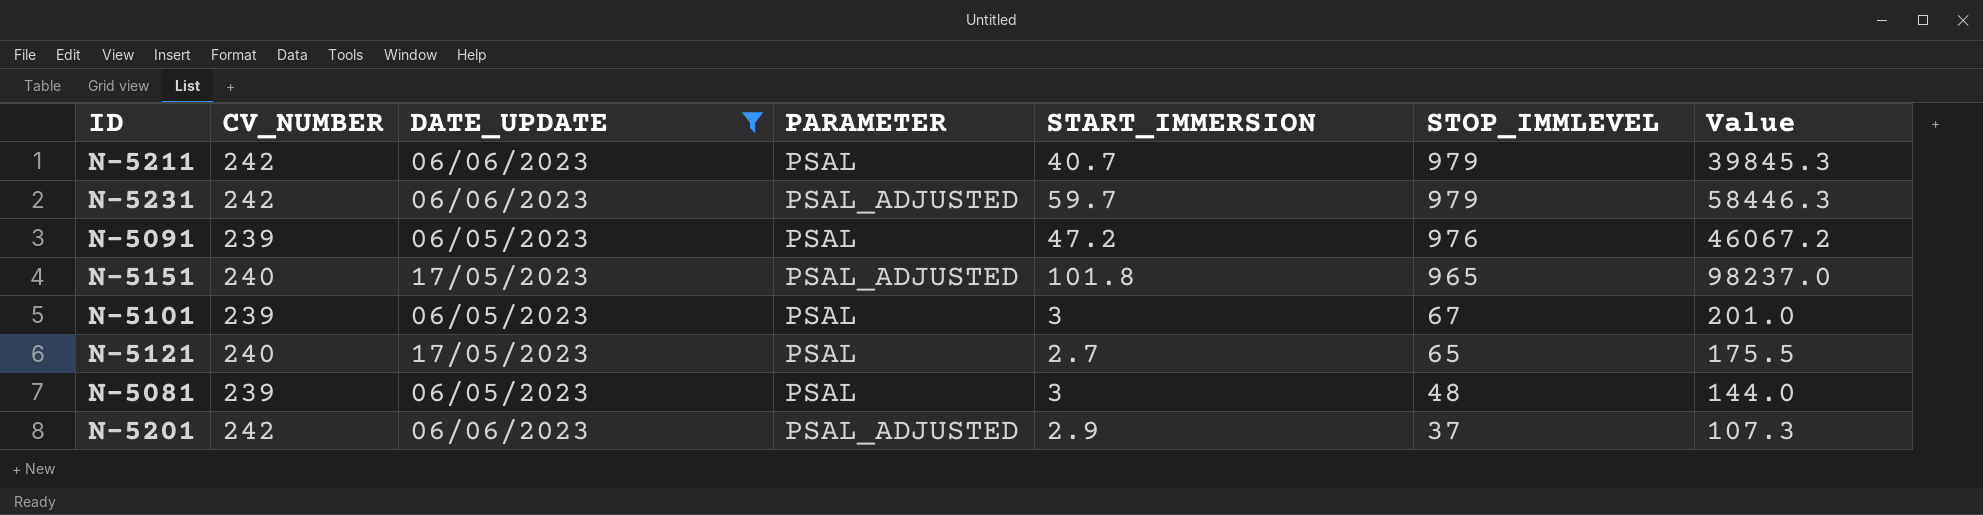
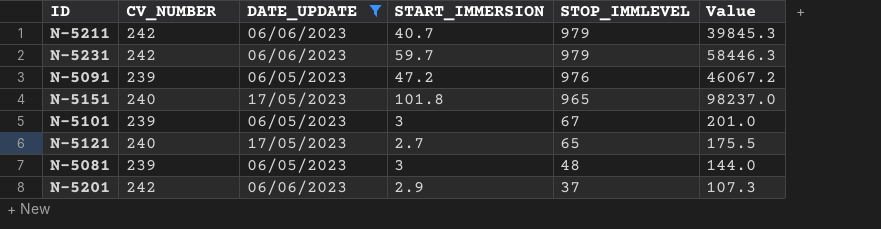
column PARAMETER | position: 4 -> none

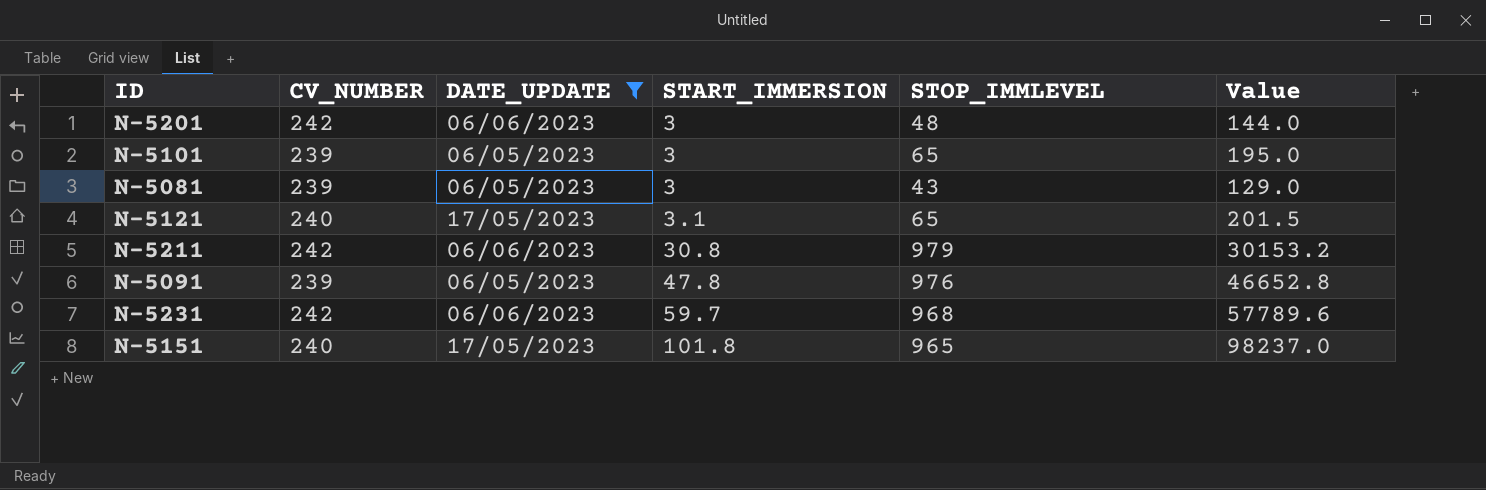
row order: STOP_IMMLEVEL descending -> START_IMMERSION ascending
N-5201 | START_IMMERSION: 2.9 -> 3
N-5201 | STOP_IMMLEVEL: 37 -> 48
N-5201 | Value: 107.3 -> 144.0
N-5101 | STOP_IMMLEVEL: 67 -> 65
N-5101 | Value: 201.0 -> 195.0
N-5081 | STOP_IMMLEVEL: 48 -> 43
N-5081 | Value: 144.0 -> 129.0
N-5121 | START_IMMERSION: 2.7 -> 3.1
N-5121 | Value: 175.5 -> 201.5
N-5211 | START_IMMERSION: 40.7 -> 30.8
N-5211 | Value: 39845.3 -> 30153.2
N-5091 | START_IMMERSION: 47.2 -> 47.8
N-5091 | Value: 46067.2 -> 46652.8
N-5231 | STOP_IMMLEVEL: 979 -> 968
N-5231 | Value: 58446.3 -> 57789.6

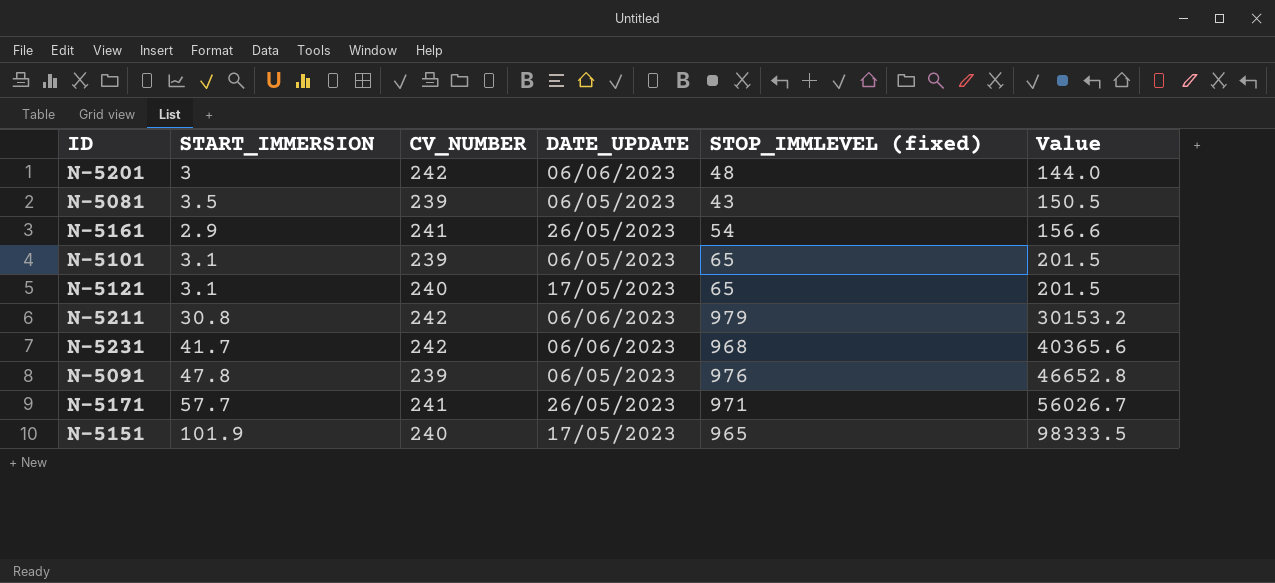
filter: DATE_UPDATE != 26/05/2023 -> none
row order: START_IMMERSION ascending -> Value ascending
column START_IMMERSION | position: 4 -> 2
column name: STOP_IMMLEVEL -> STOP_IMMLEVEL (fixed)
N-5081 | START_IMMERSION: 3 -> 3.5
N-5081 | Value: 129.0 -> 150.5
N-5101 | START_IMMERSION: 3 -> 3.1
N-5101 | Value: 195.0 -> 201.5
N-5231 | START_IMMERSION: 59.7 -> 41.7
N-5231 | Value: 57789.6 -> 40365.6
N-5151 | START_IMMERSION: 101.8 -> 101.9
N-5151 | Value: 98237.0 -> 98333.5

